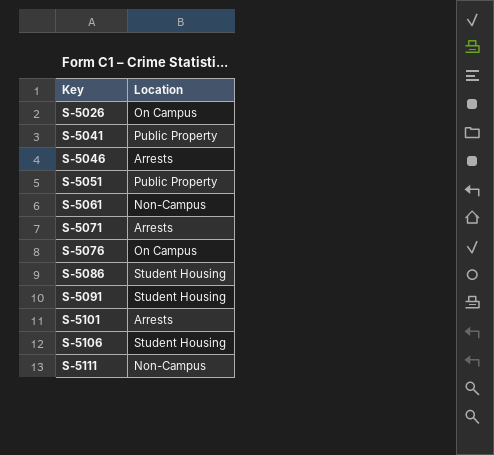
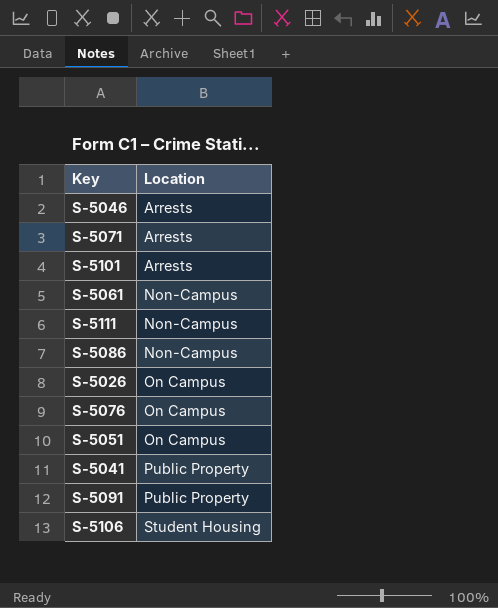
row order: Key ascending -> Location ascending
S-5086 | Location: Student Housing -> Non-Campus
S-5051 | Location: Public Property -> On Campus
S-5091 | Location: Student Housing -> Public Property

